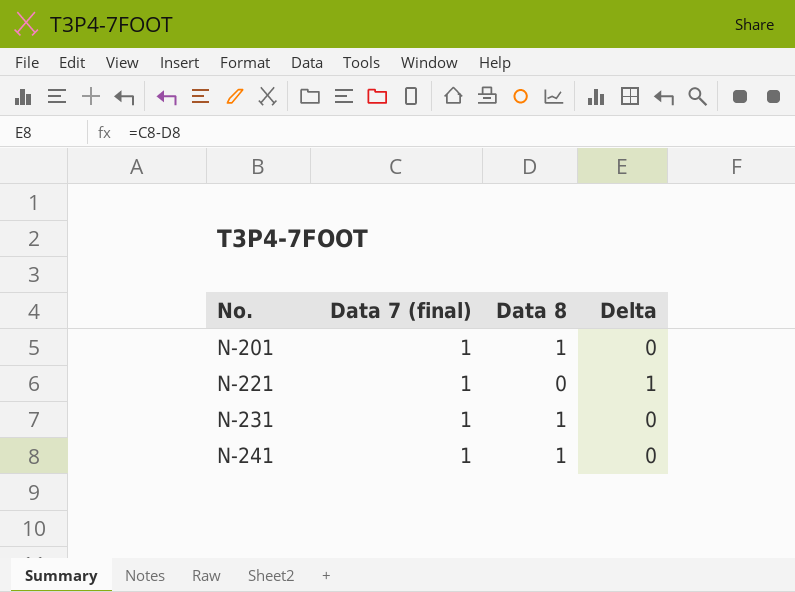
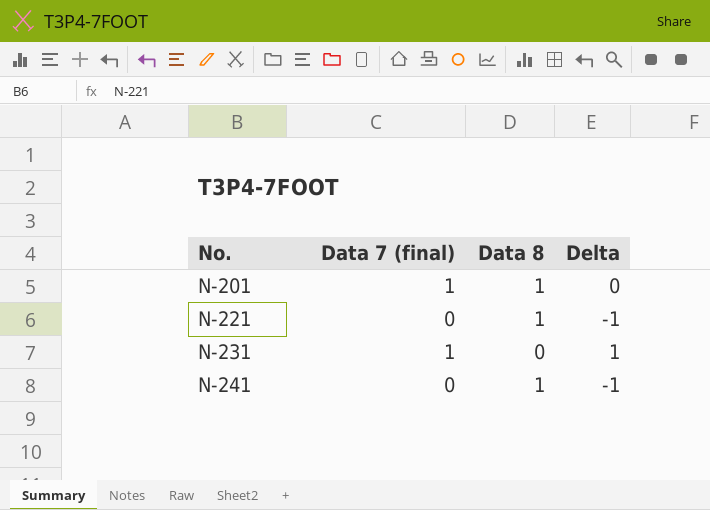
N-221 | Data 7 (final): 1 -> 0
N-221 | Data 8: 0 -> 1
N-221 | Delta: 1 -> -1
N-231 | Data 8: 1 -> 0
N-231 | Delta: 0 -> 1
N-241 | Data 7 (final): 1 -> 0
N-241 | Delta: 0 -> -1

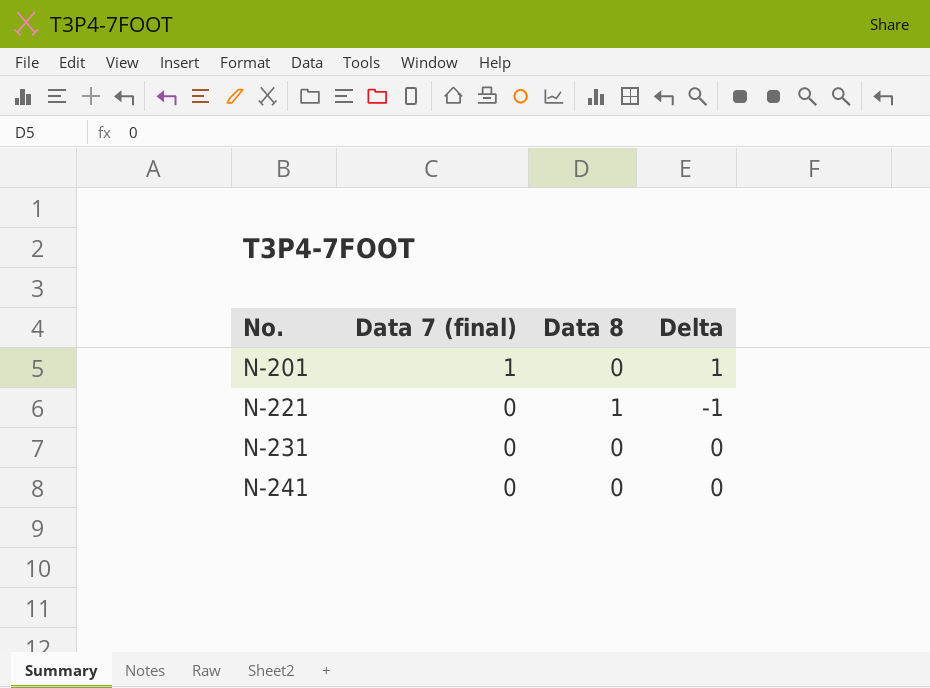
N-201 | Data 8: 1 -> 0
N-201 | Delta: 0 -> 1
N-231 | Data 7 (final): 1 -> 0
N-231 | Delta: 1 -> 0
N-241 | Data 8: 1 -> 0
N-241 | Delta: -1 -> 0

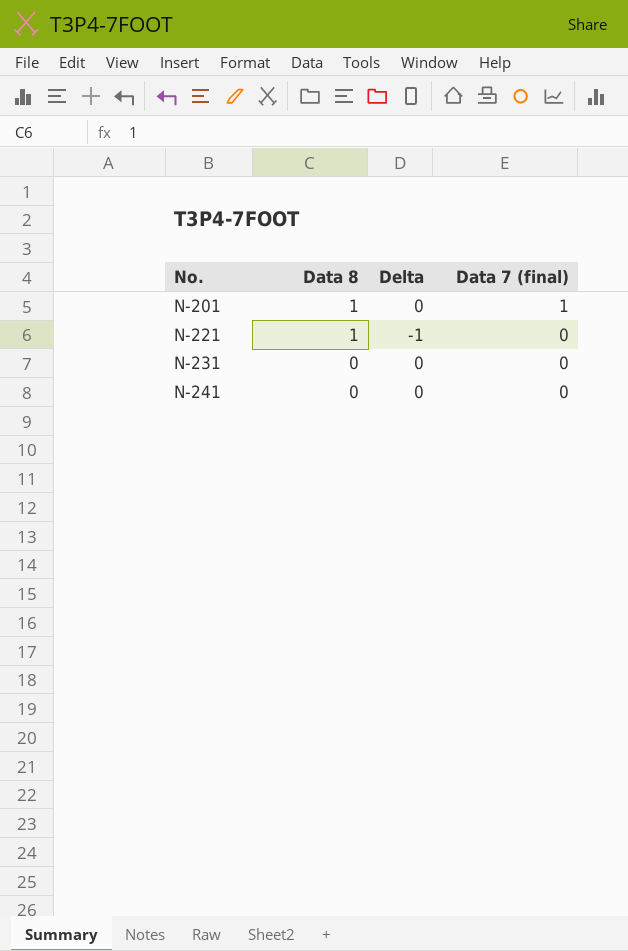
column Data 7 (final) | position: 2 -> 4
N-201 | Data 8: 0 -> 1
N-201 | Delta: 1 -> 0

